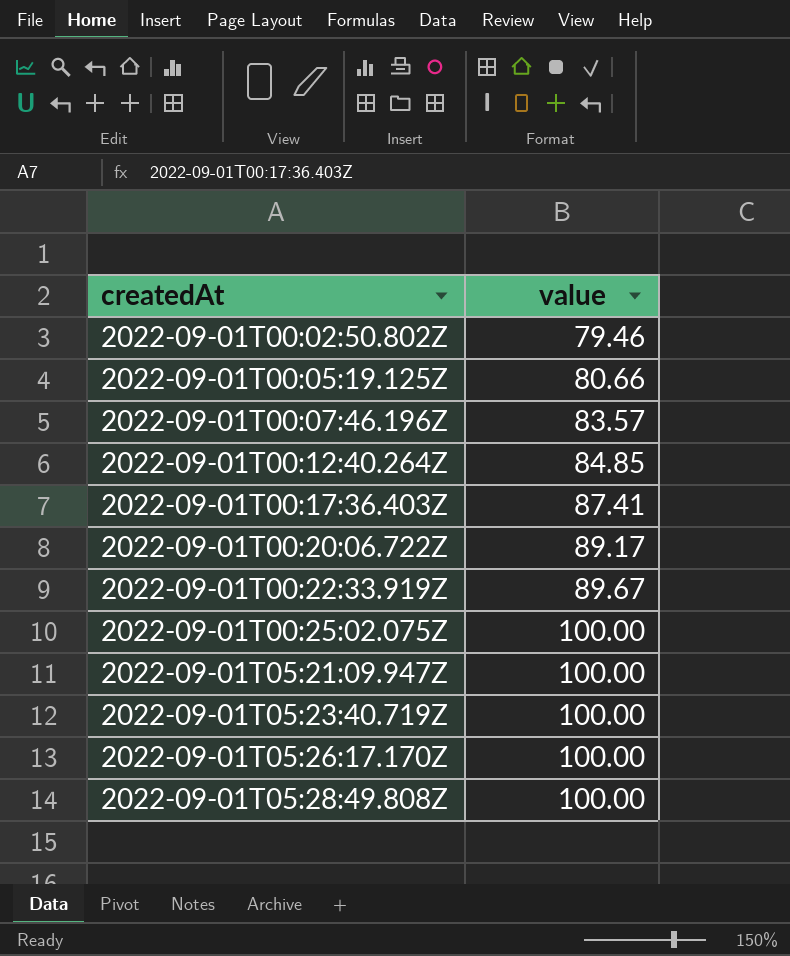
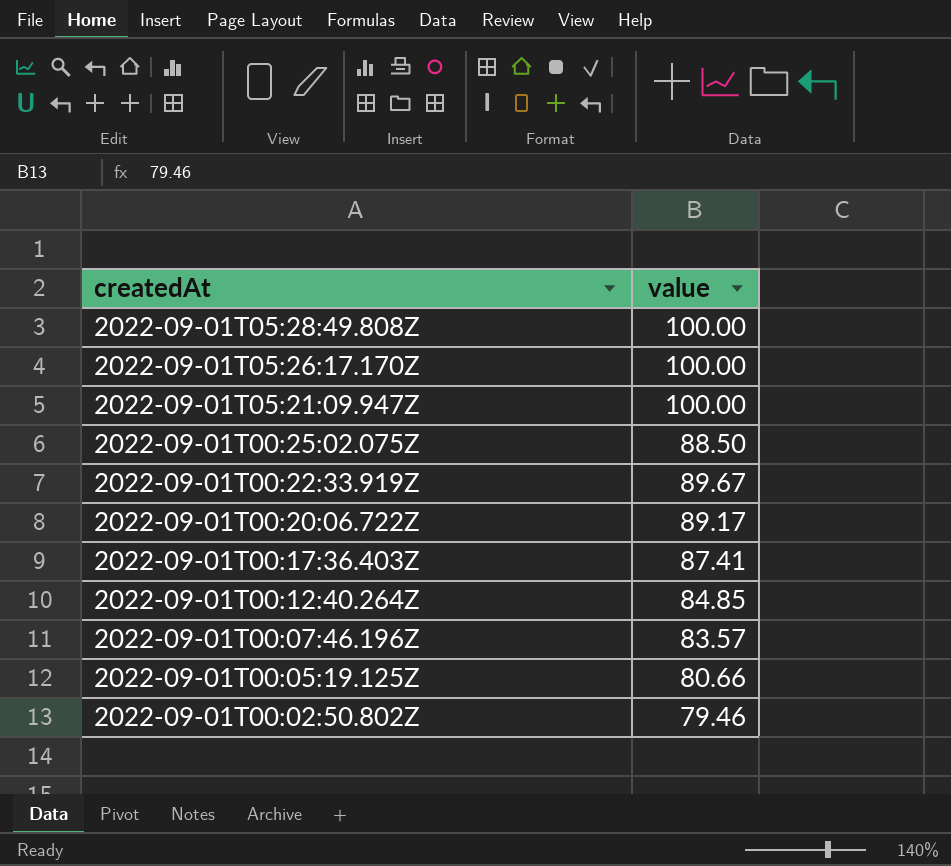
row order: createdAt ascending -> createdAt descending
row 2022-09-01T05:23:40.719Z: 100.00 -> none
2022-09-01T00:25:02.075Z | value: 100.00 -> 88.50

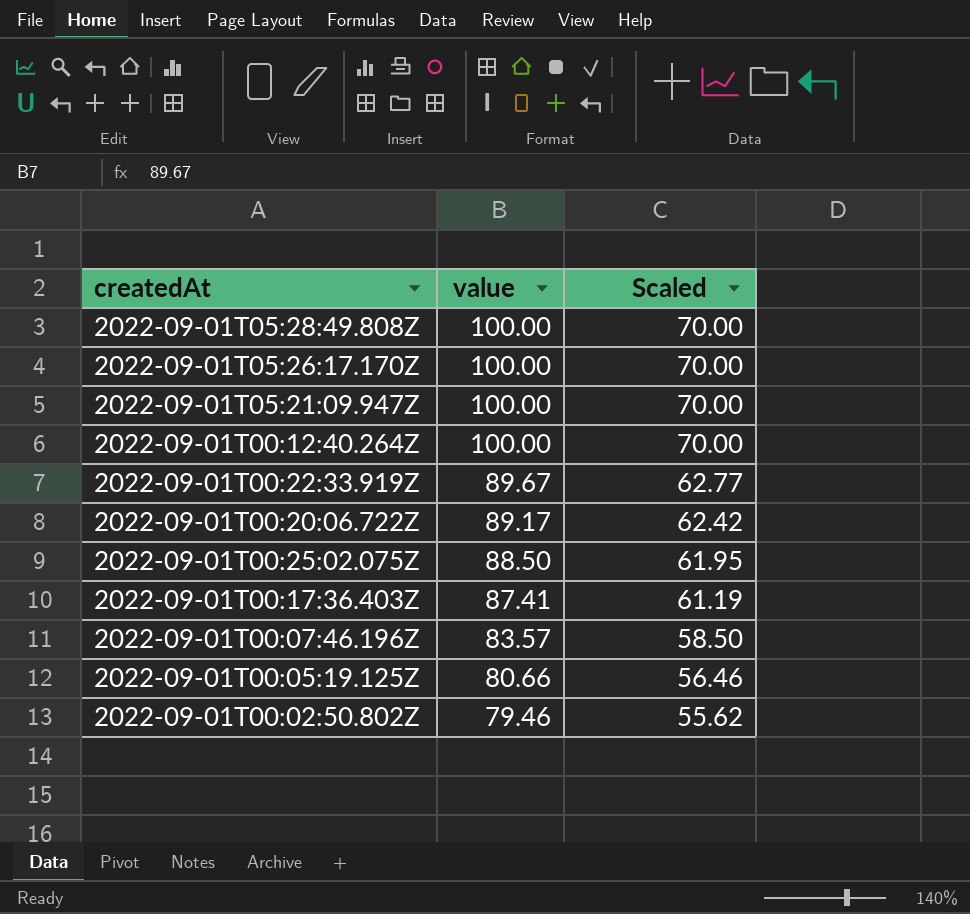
row order: createdAt descending -> value descending
column Scaled | formula: none -> [value] * 0.7
2022-09-01T00:12:40.264Z | value: 84.85 -> 100.00

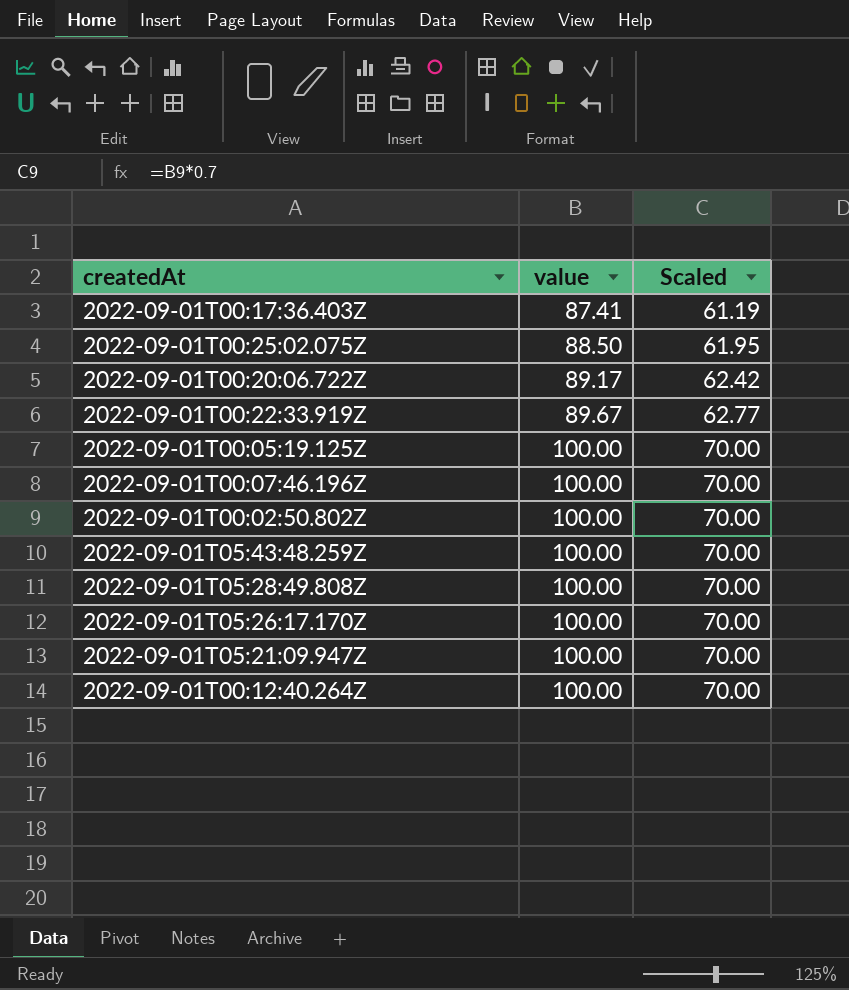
row order: value descending -> value ascending
2022-09-01T00:05:19.125Z | value: 80.66 -> 100.00
2022-09-01T00:05:19.125Z | Scaled: 56.46 -> 70.00
2022-09-01T00:07:46.196Z | value: 83.57 -> 100.00
2022-09-01T00:07:46.196Z | Scaled: 58.50 -> 70.00
2022-09-01T00:02:50.802Z | value: 79.46 -> 100.00
2022-09-01T00:02:50.802Z | Scaled: 55.62 -> 70.00
row 2022-09-01T05:43:48.259Z: none -> 100.00 | 70.00

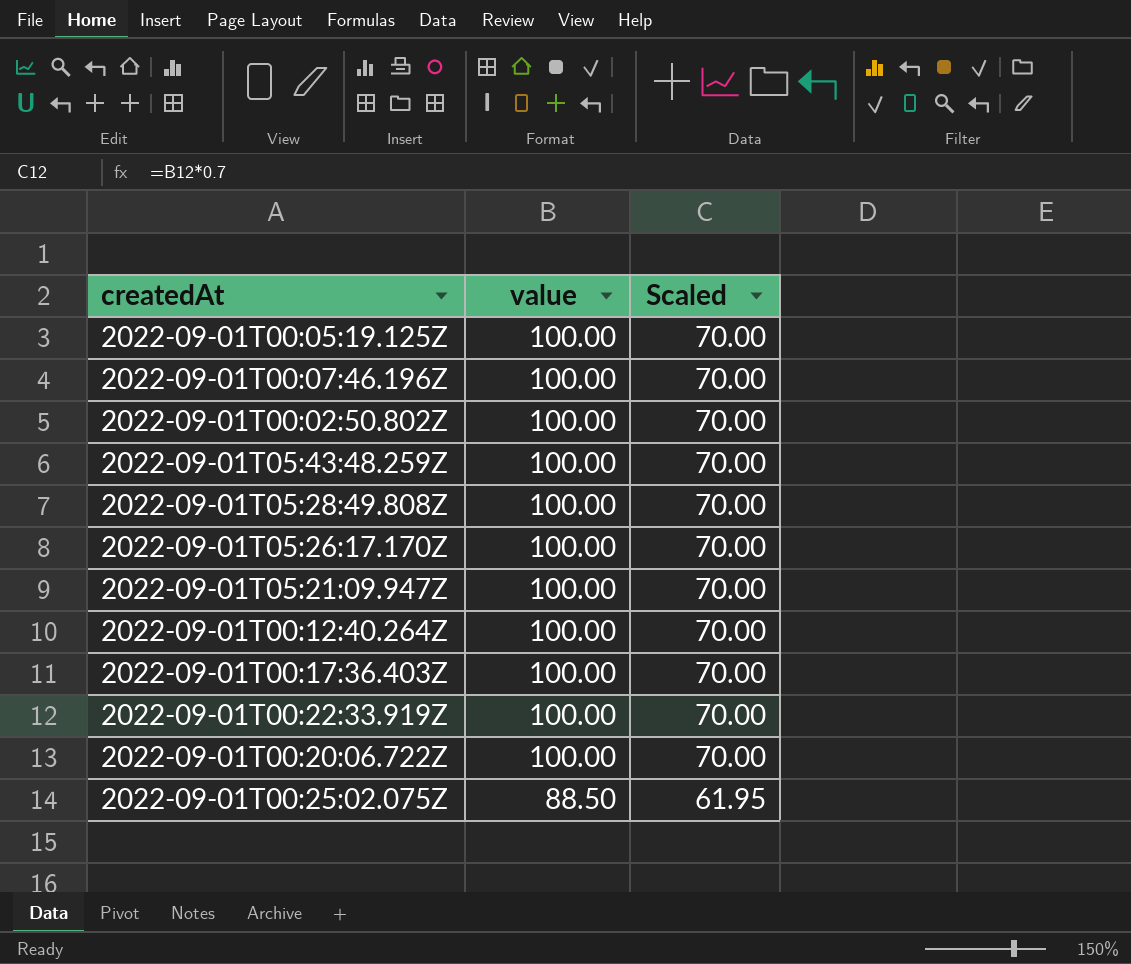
row order: value ascending -> value descending
2022-09-01T00:17:36.403Z | value: 87.41 -> 100.00
2022-09-01T00:17:36.403Z | Scaled: 61.19 -> 70.00
2022-09-01T00:22:33.919Z | value: 89.67 -> 100.00
2022-09-01T00:22:33.919Z | Scaled: 62.77 -> 70.00
2022-09-01T00:20:06.722Z | value: 89.17 -> 100.00
2022-09-01T00:20:06.722Z | Scaled: 62.42 -> 70.00

